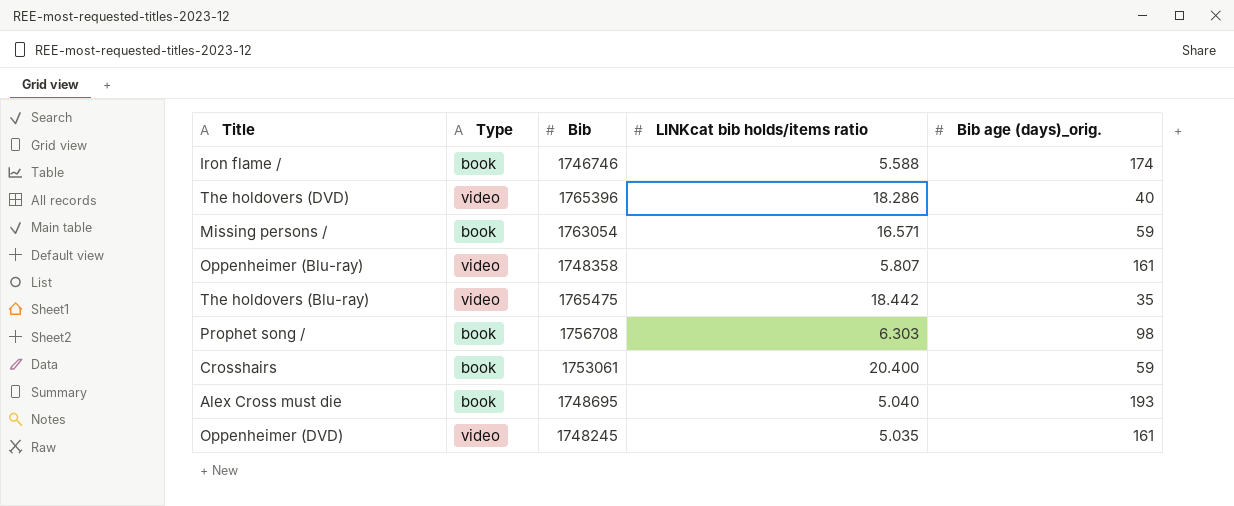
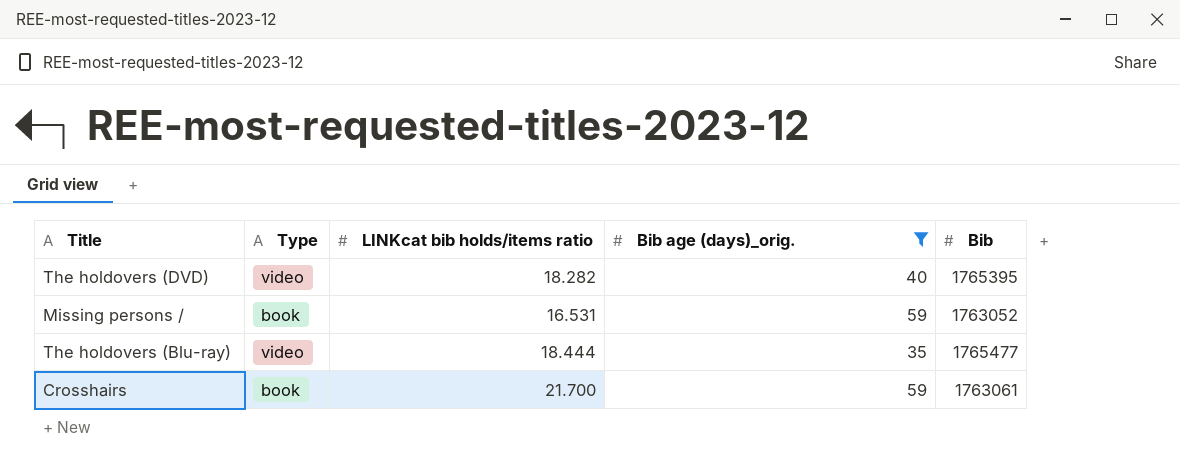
filter: none -> Bib age (days)_orig. <= 59
column Bib | position: 3 -> 5
The holdovers (DVD) | LINKcat bib holds/items ratio: 18.286 -> 18.282
The holdovers (DVD) | Bib: 1765396 -> 1765395
Missing persons / | LINKcat bib holds/items ratio: 16.571 -> 16.531
Missing persons / | Bib: 1763054 -> 1763052
The holdovers (Blu-ray) | LINKcat bib holds/items ratio: 18.442 -> 18.444
The holdovers (Blu-ray) | Bib: 1765475 -> 1765477
Crosshairs | LINKcat bib holds/items ratio: 20.400 -> 21.700
Crosshairs | Bib: 1753061 -> 1763061

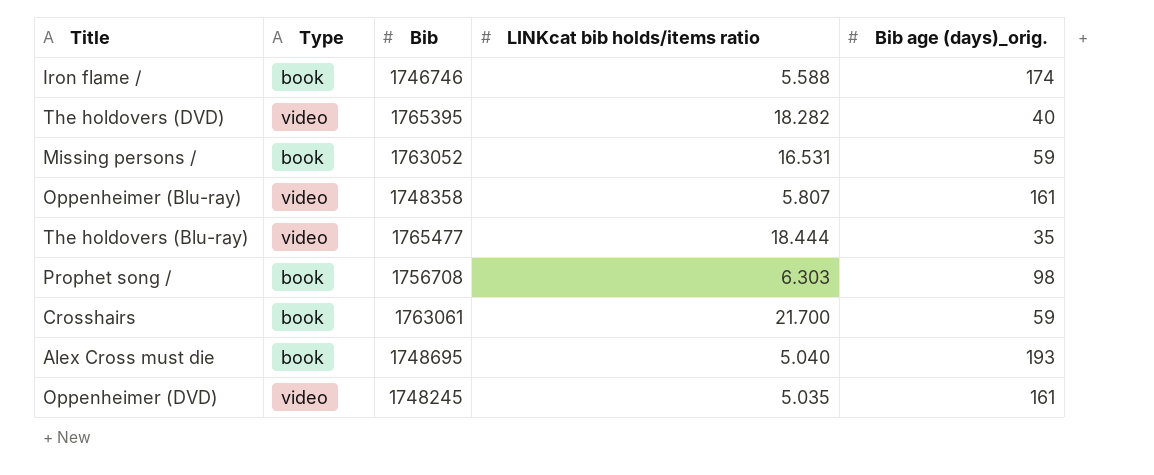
filter: Bib age (days)_orig. <= 59 -> none
column Bib | position: 5 -> 3

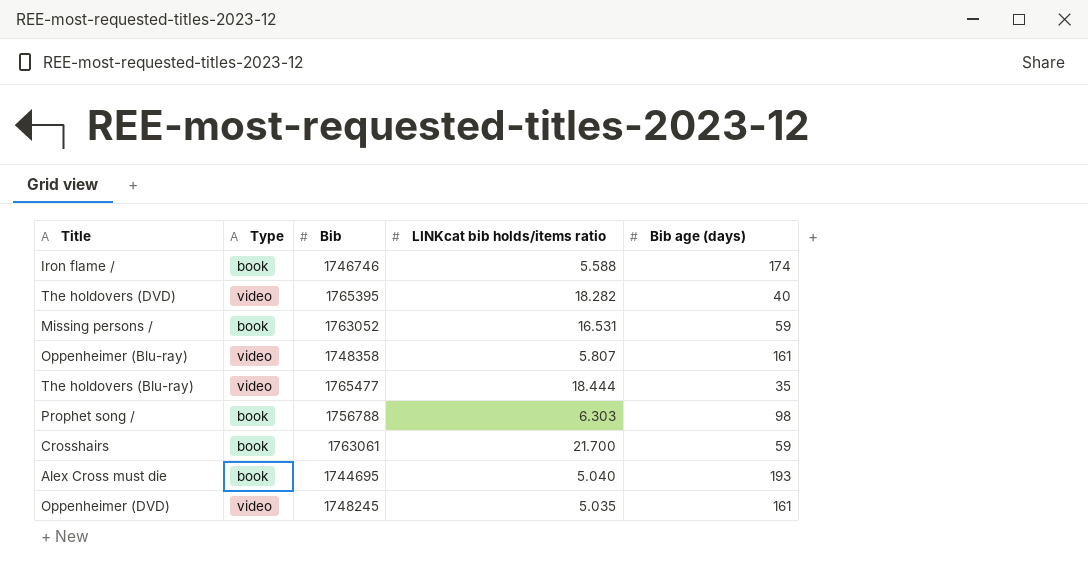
column name: Bib age (days)_orig. -> Bib age (days)
Prophet song / | Bib: 1756708 -> 1756788
Alex Cross must die | Bib: 1748695 -> 1744695

